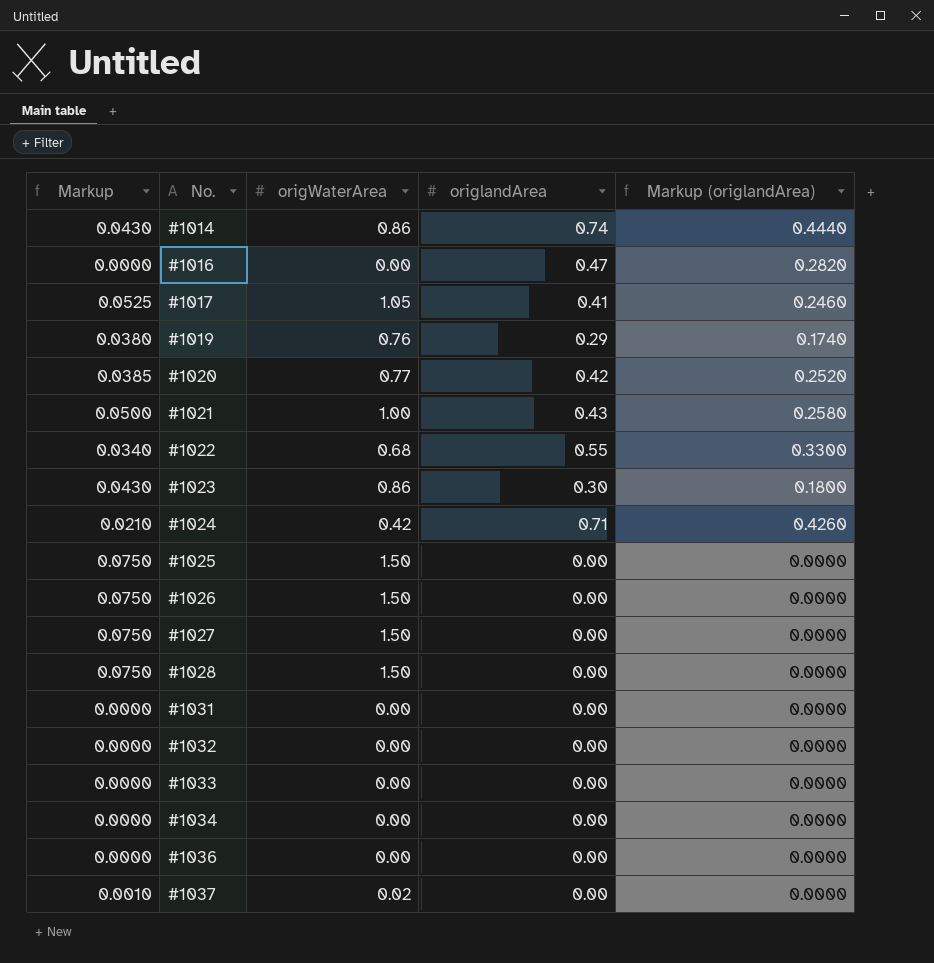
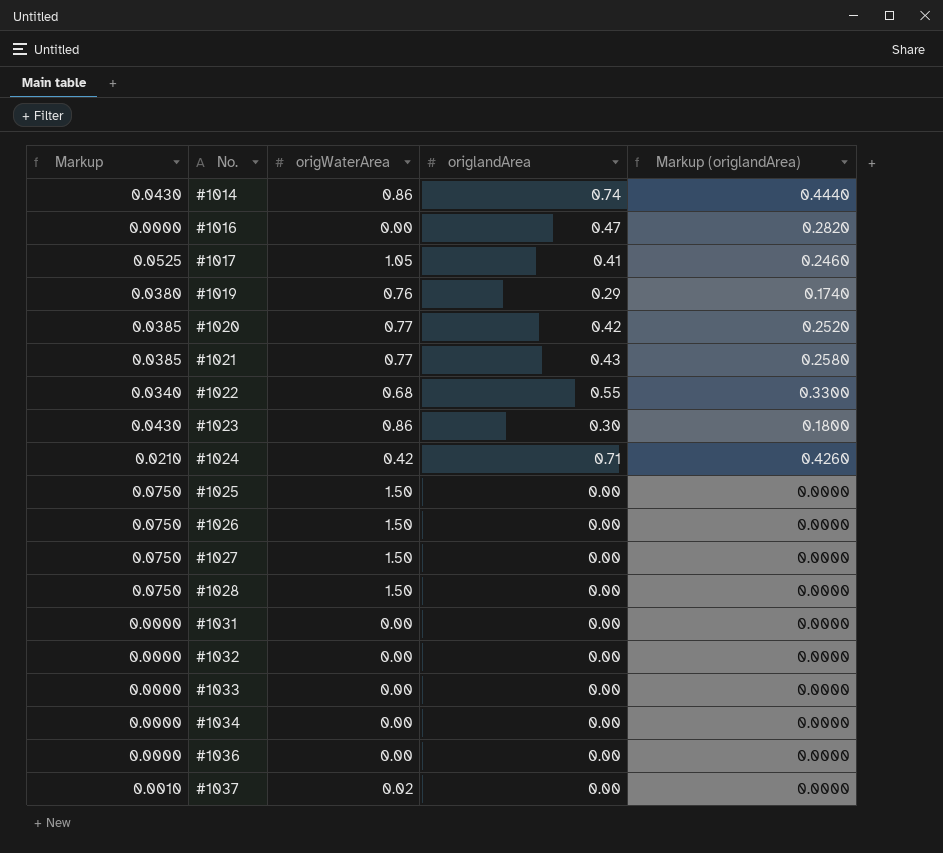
#1021 | Markup: 0.0500 -> 0.0385
#1021 | origWaterArea: 1.00 -> 0.77

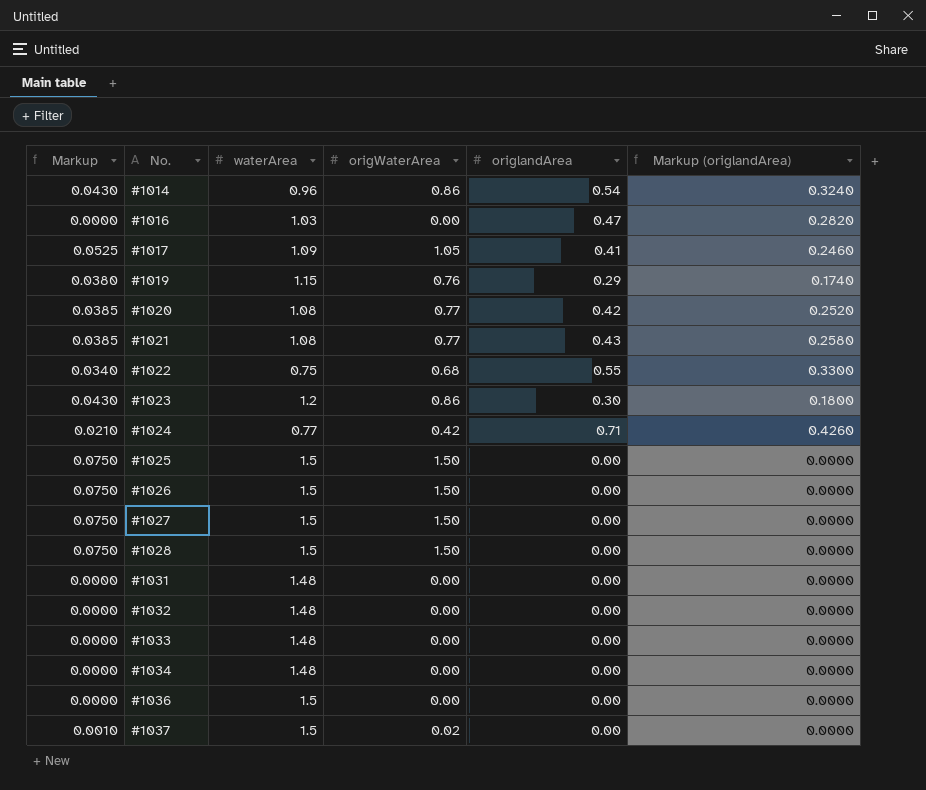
column waterArea | position: none -> 3
#1014 | origlandArea: 0.74 -> 0.54
#1014 | Markup (origlandArea): 0.4440 -> 0.3240

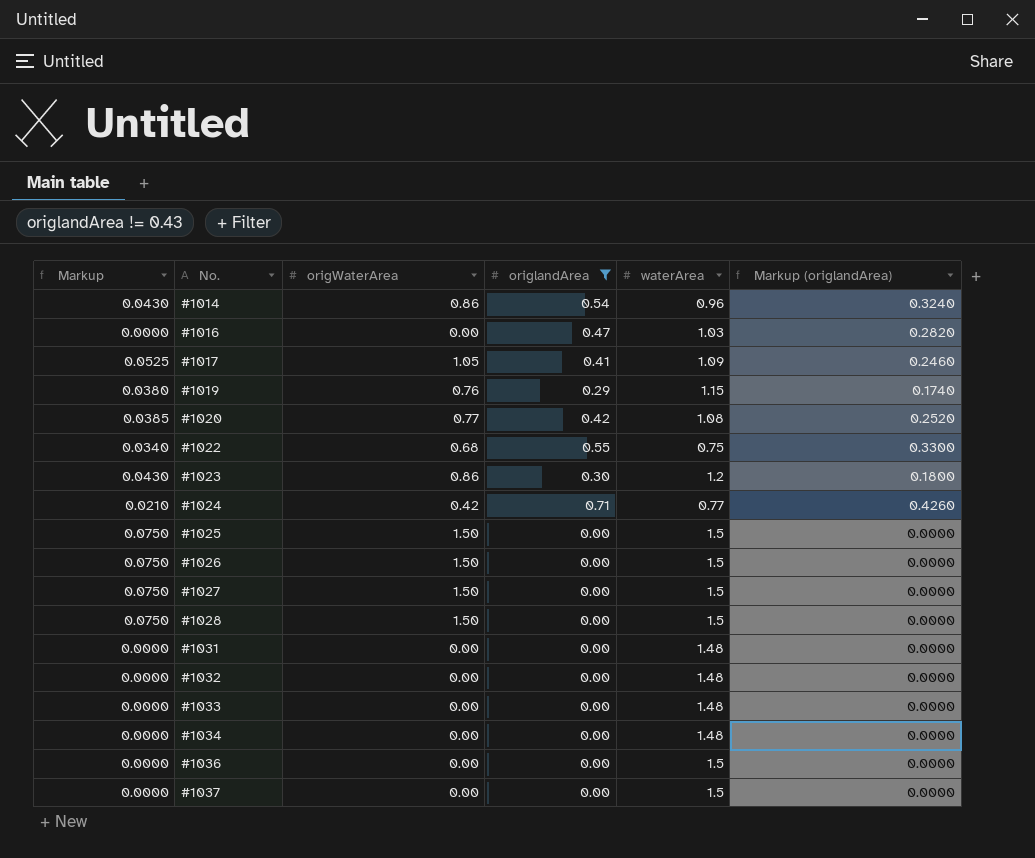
filter: none -> origlandArea != 0.43
column waterArea | position: 3 -> 5
#1037 | Markup: 0.0010 -> 0.0000
#1037 | origWaterArea: 0.02 -> 0.00

